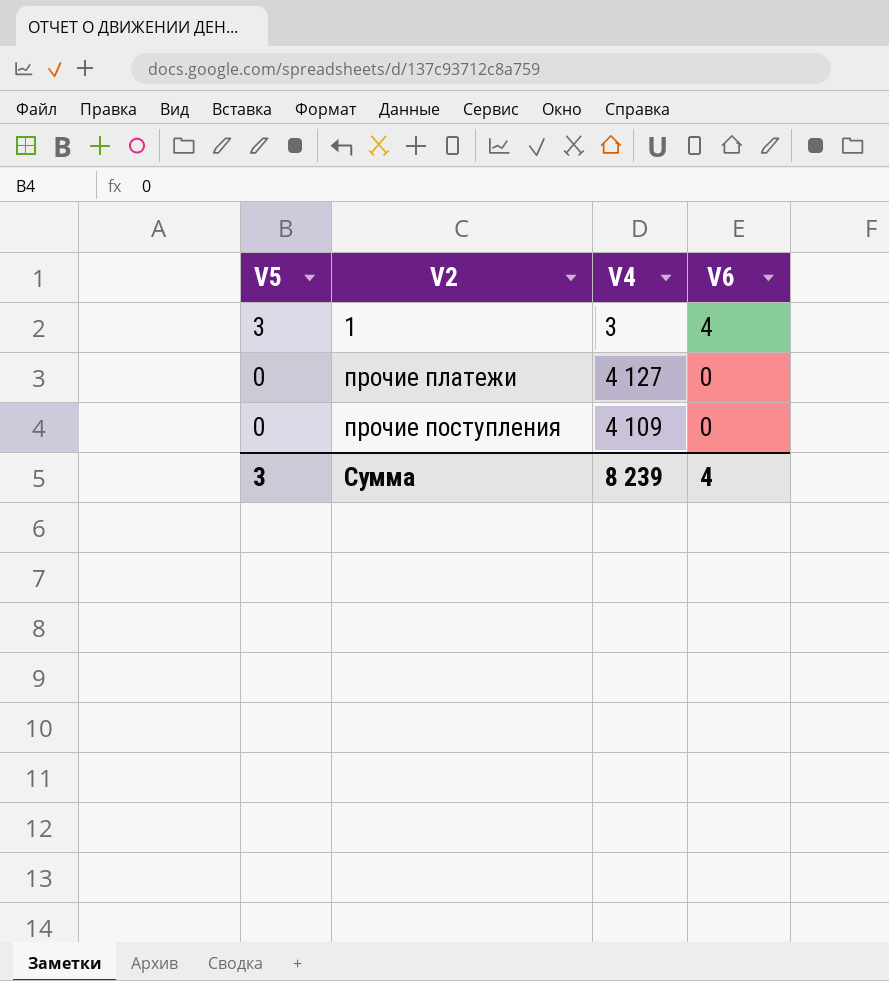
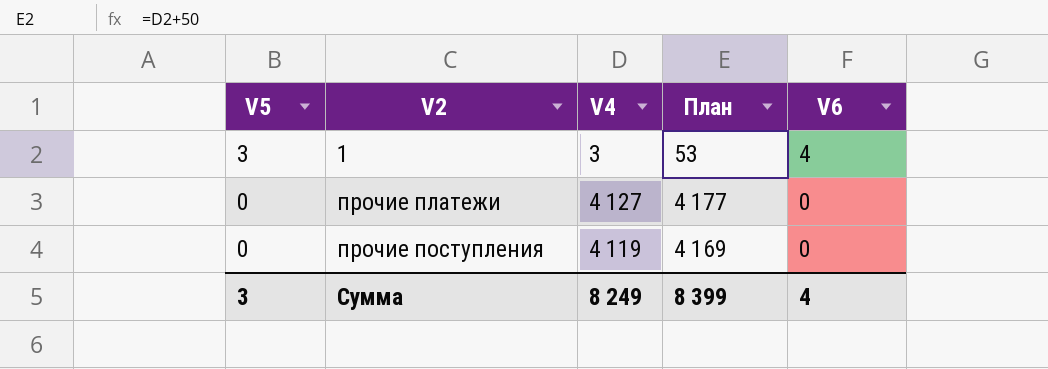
column План | formula: none -> [V4] + 50
прочие поступления | V4: 4 109 -> 4 119
Сумма | V4: 8 239 -> 8 249

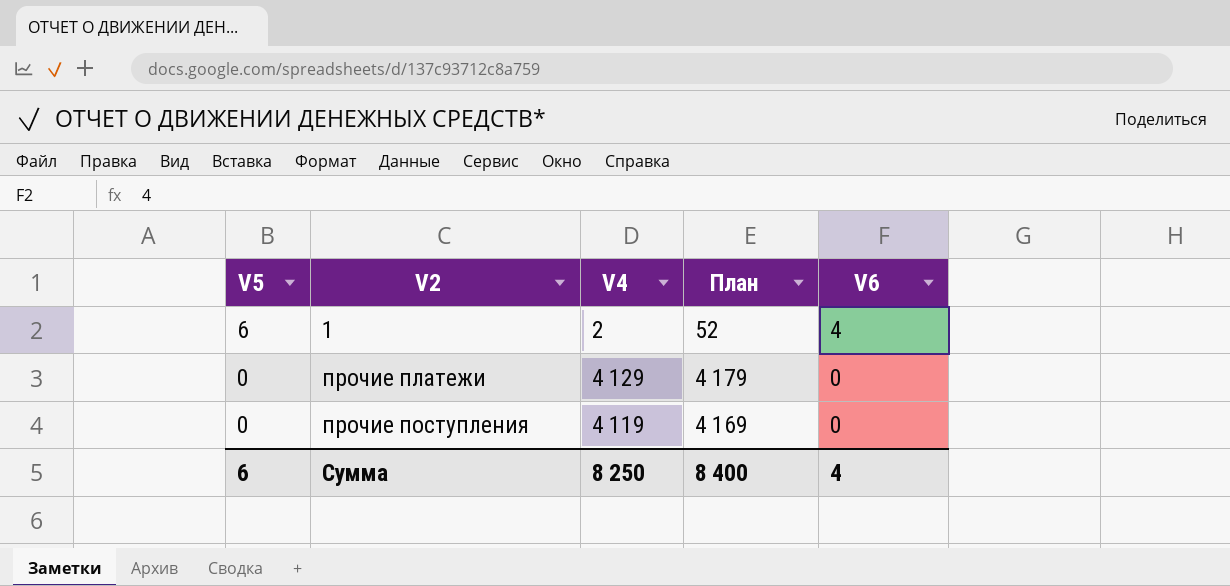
1 | V5: 3 -> 6
1 | V4: 3 -> 2
1 | План: 53 -> 52
прочие платежи | V4: 4 127 -> 4 129
прочие платежи | План: 4 177 -> 4 179
Сумма | V5: 3 -> 6
Сумма | V4: 8 249 -> 8 250
Сумма | План: 8 399 -> 8 400

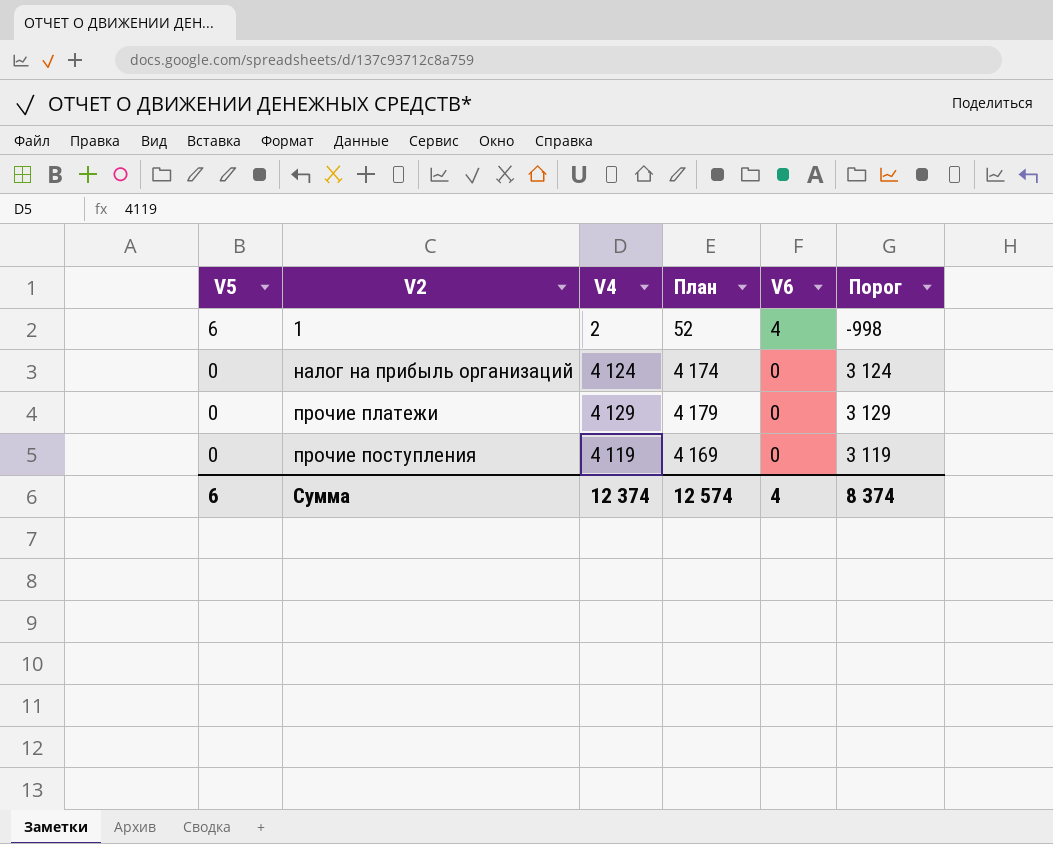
column Порог | formula: none -> [V4] - 1000
row налог на прибыль организаций: none -> 0 | 4 124 | 4 174 | 0 | 3 124
Сумма | V4: 8 250 -> 12 374
Сумма | План: 8 400 -> 12 574

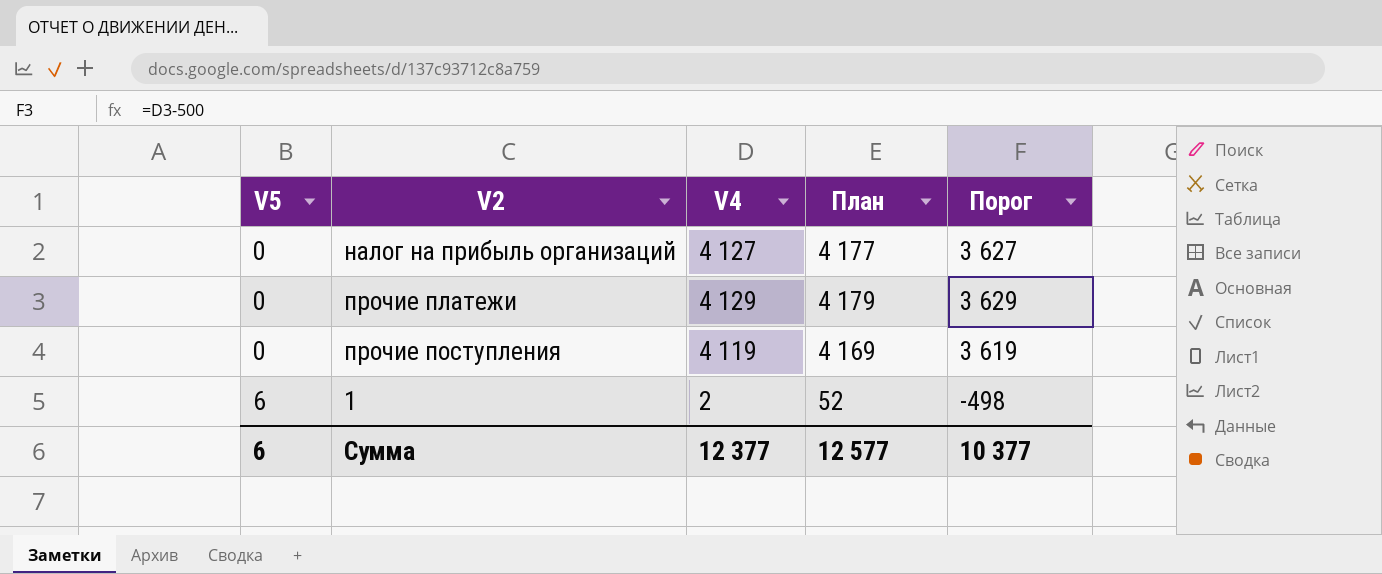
row order: V5 descending -> V5 ascending
column V6 | position: 5 -> none
column Порог | formula: [V4] - 1000 -> [V4] - 500
налог на прибыль организаций | V4: 4 124 -> 4 127
налог на прибыль организаций | План: 4 174 -> 4 177
Сумма | V4: 12 374 -> 12 377
Сумма | План: 12 574 -> 12 577
Сумма | Порог: 8 374 -> 10 377

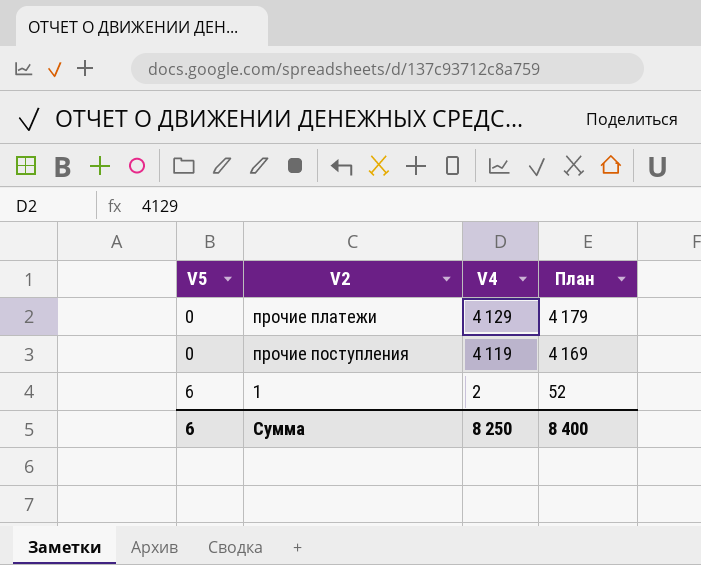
column Порог | formula: [V4] - 500 -> none
row налог на прибыль организаций: 0 | 4 127 | 4 177 | 3 627 -> none
Сумма | V4: 12 377 -> 8 250
Сумма | План: 12 577 -> 8 400

